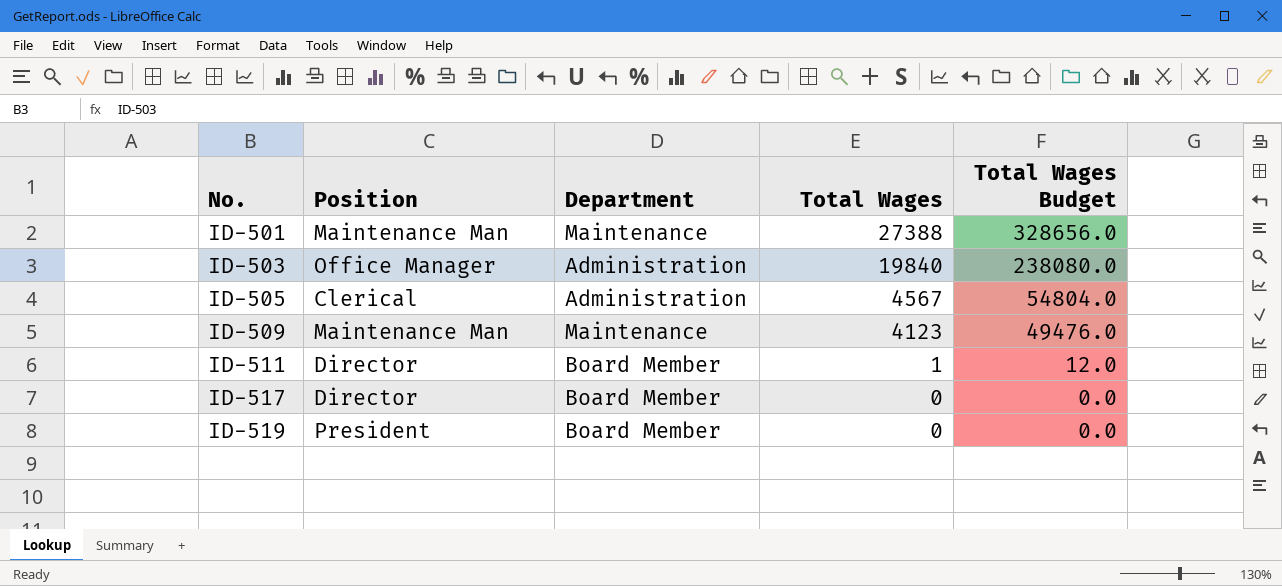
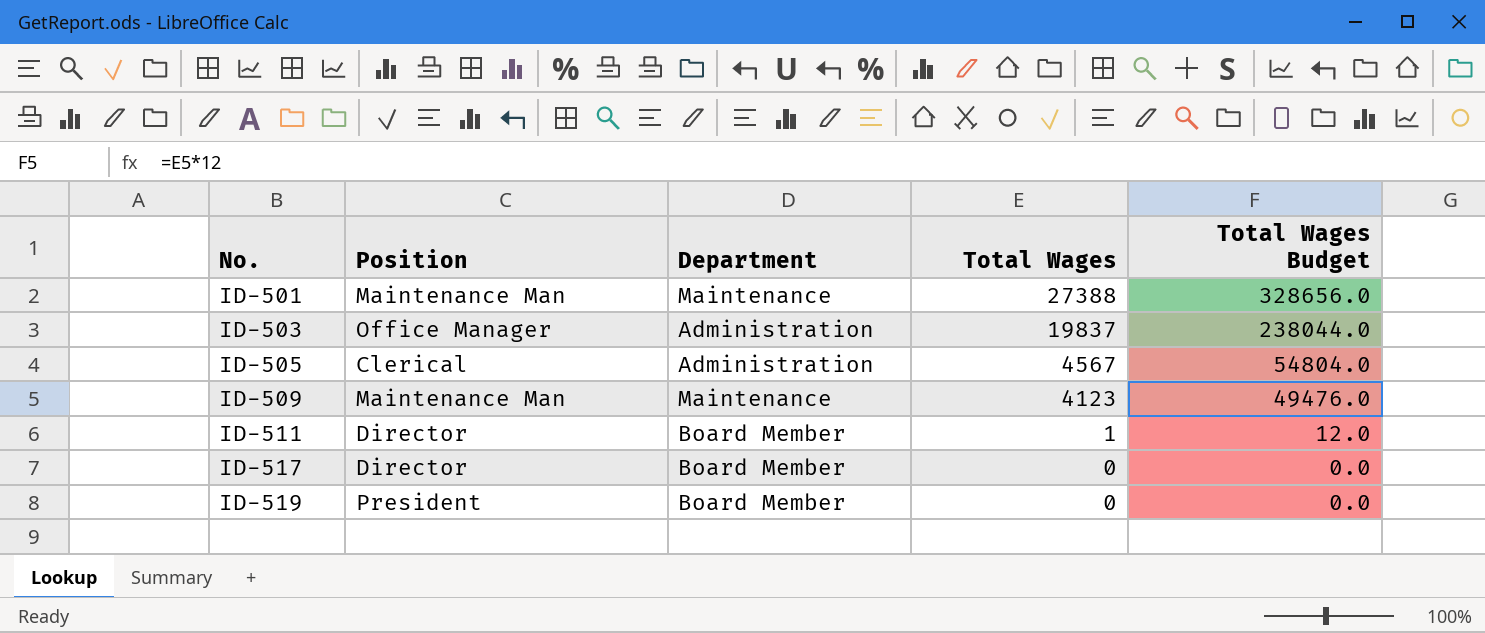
ID-503 | Total Wages: 19840 -> 19837
ID-503 | Total Wages Budget: 238080.0 -> 238044.0

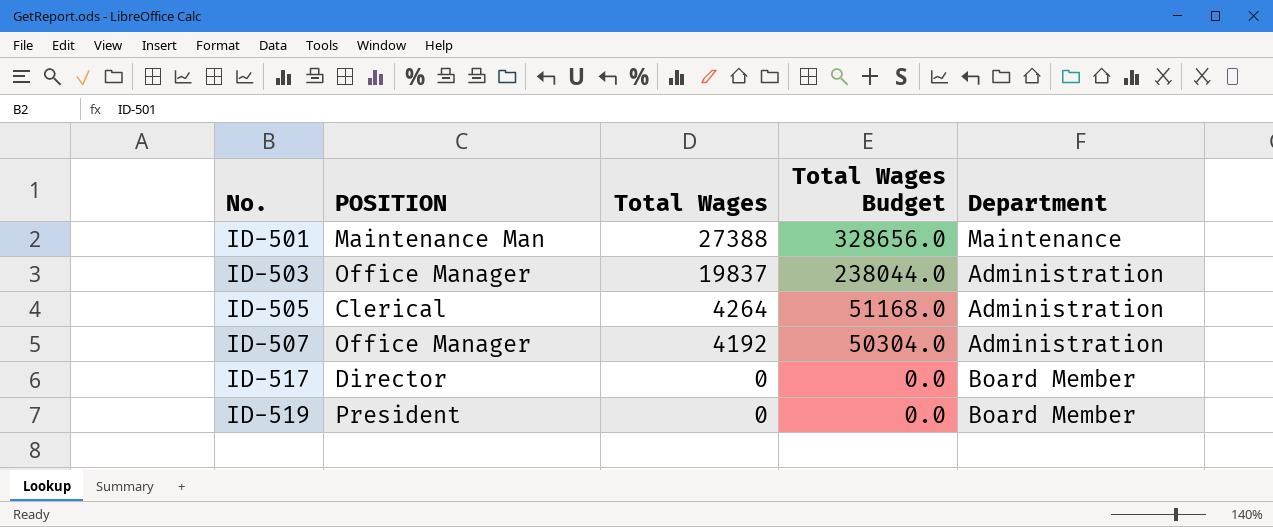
column name: Position -> POSITION
column Department | position: 3 -> 5
row ID-509: Maintenance Man | Maintenance | 4123 | 49476.0 -> none
row ID-511: Director | Board Member | 1 | 12.0 -> none
ID-505 | Total Wages: 4567 -> 4264
ID-505 | Total Wages Budget: 54804.0 -> 51168.0
row ID-507: none -> Office Manager | 4192 | 50304.0 | Administration

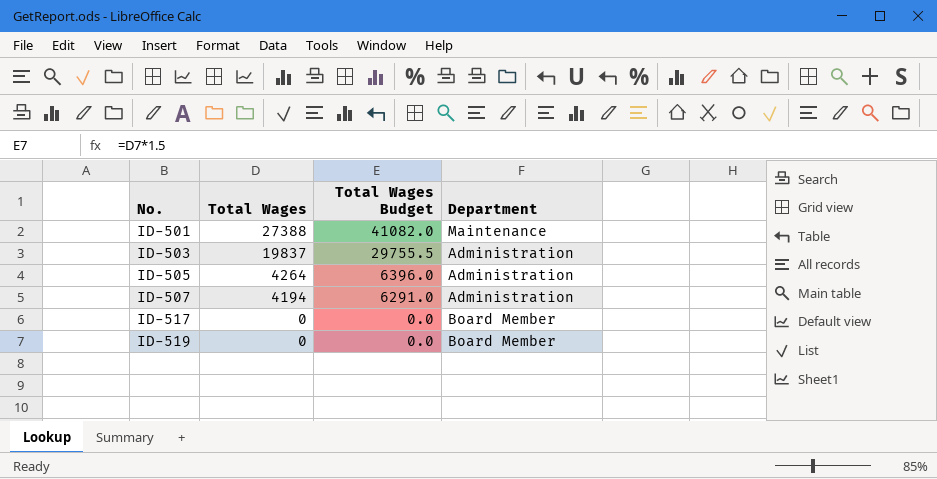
column POSITION | position: 2 -> none
column Total Wages Budget | formula: [Total Wages] * 12 -> [Total Wages] * 1.5
ID-507 | Total Wages: 4192 -> 4194

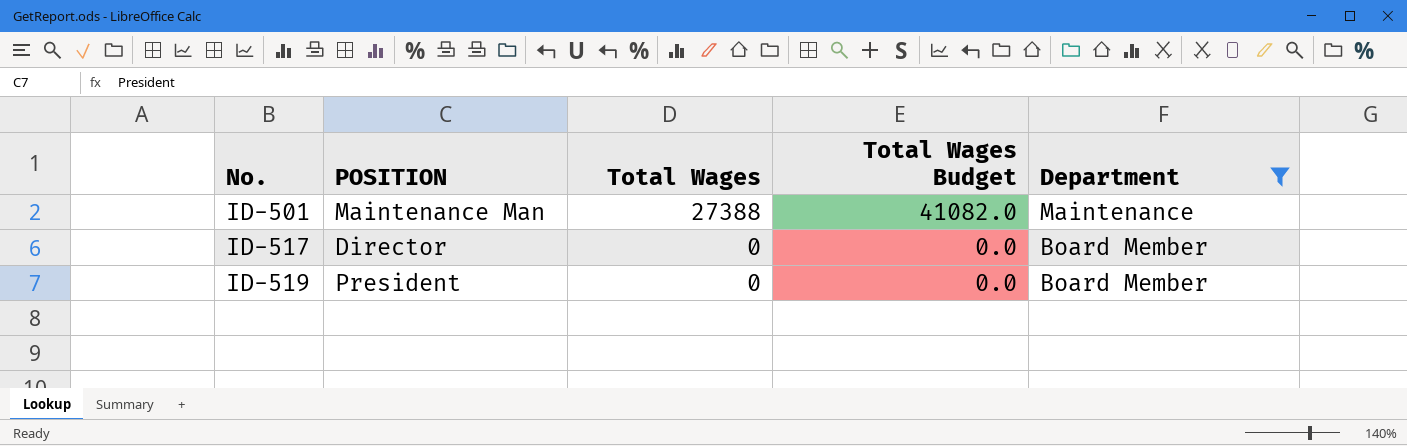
filter: none -> Department != Administration
column POSITION | position: none -> 2

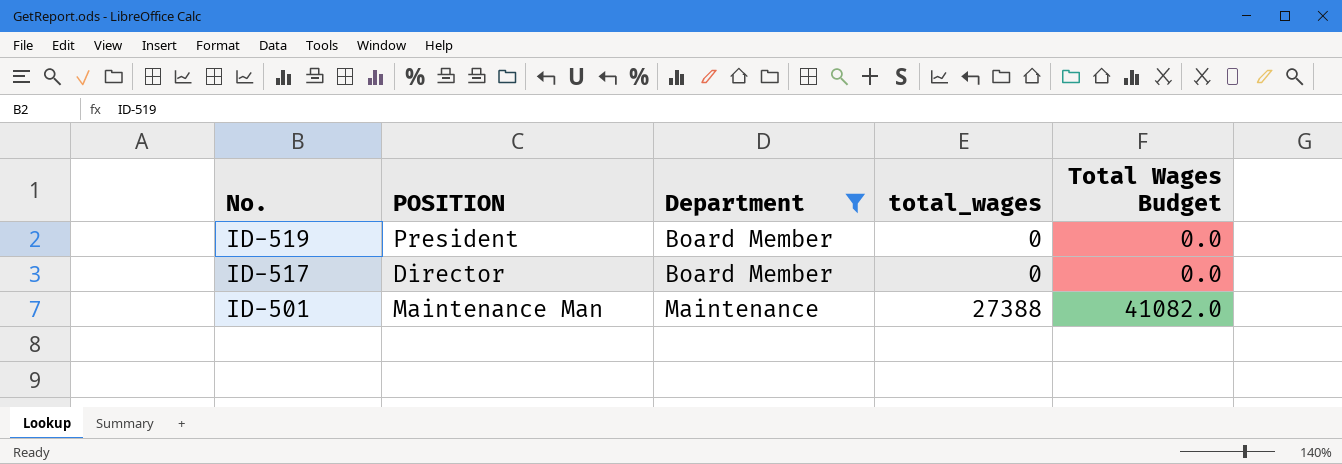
row order: No. ascending -> No. descending
column Department | position: 5 -> 3
column name: Total Wages -> total_wages

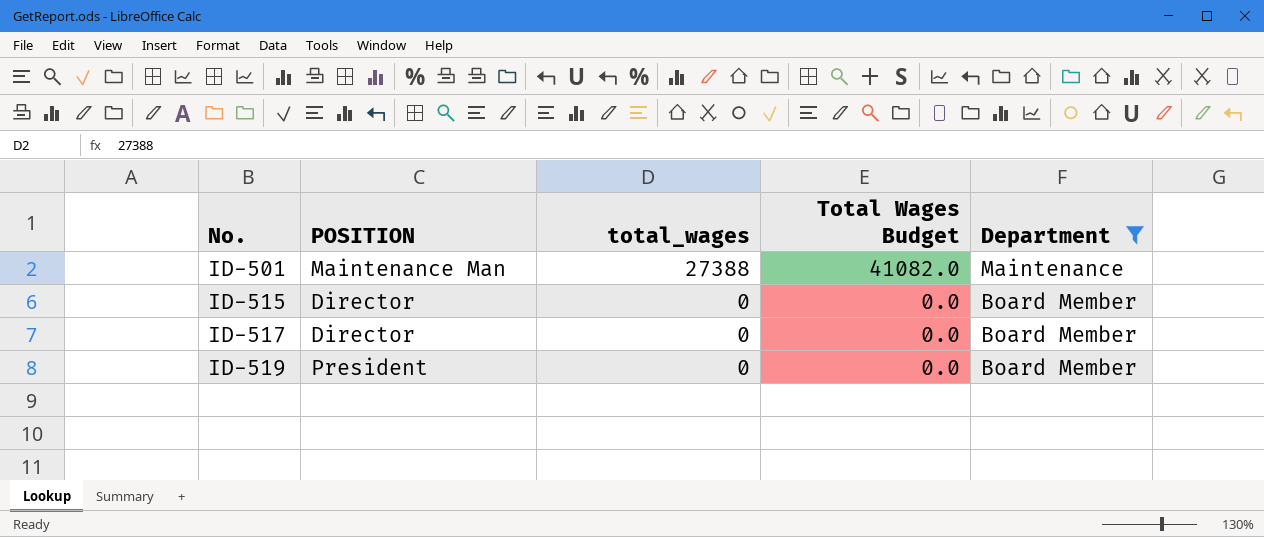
row order: No. descending -> No. ascending
column Department | position: 3 -> 5
row ID-515: none -> Director | 0 | 0.0 | Board Member

